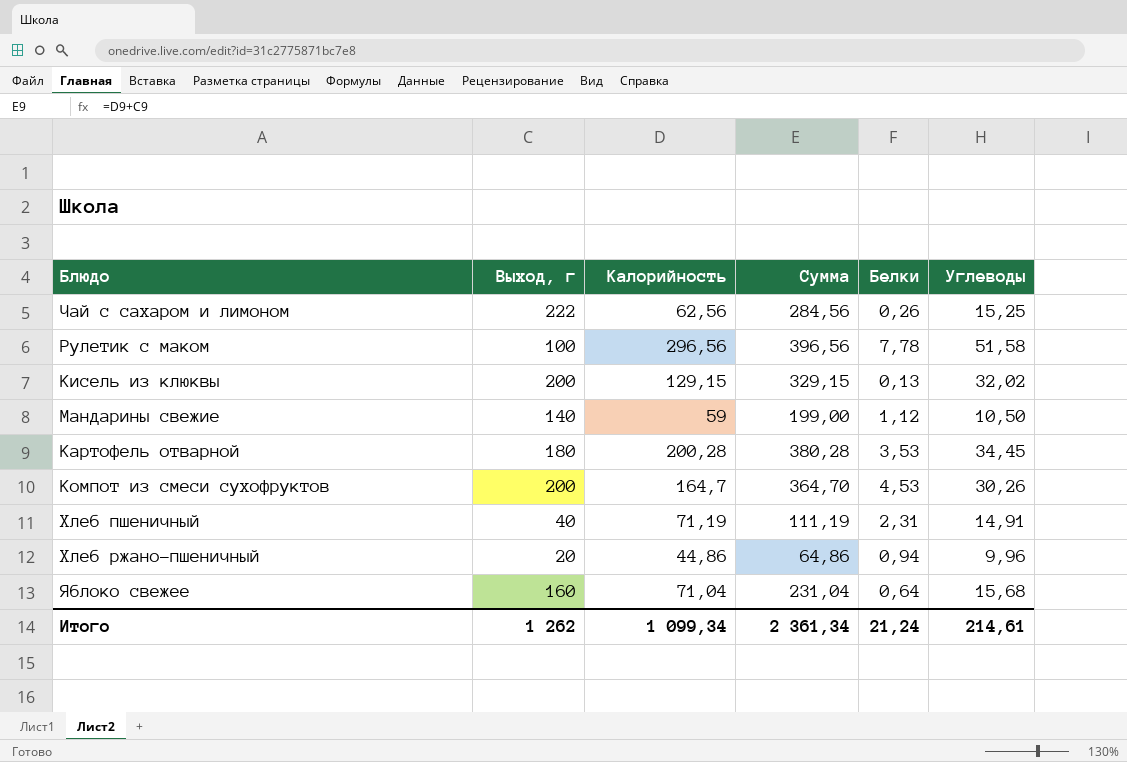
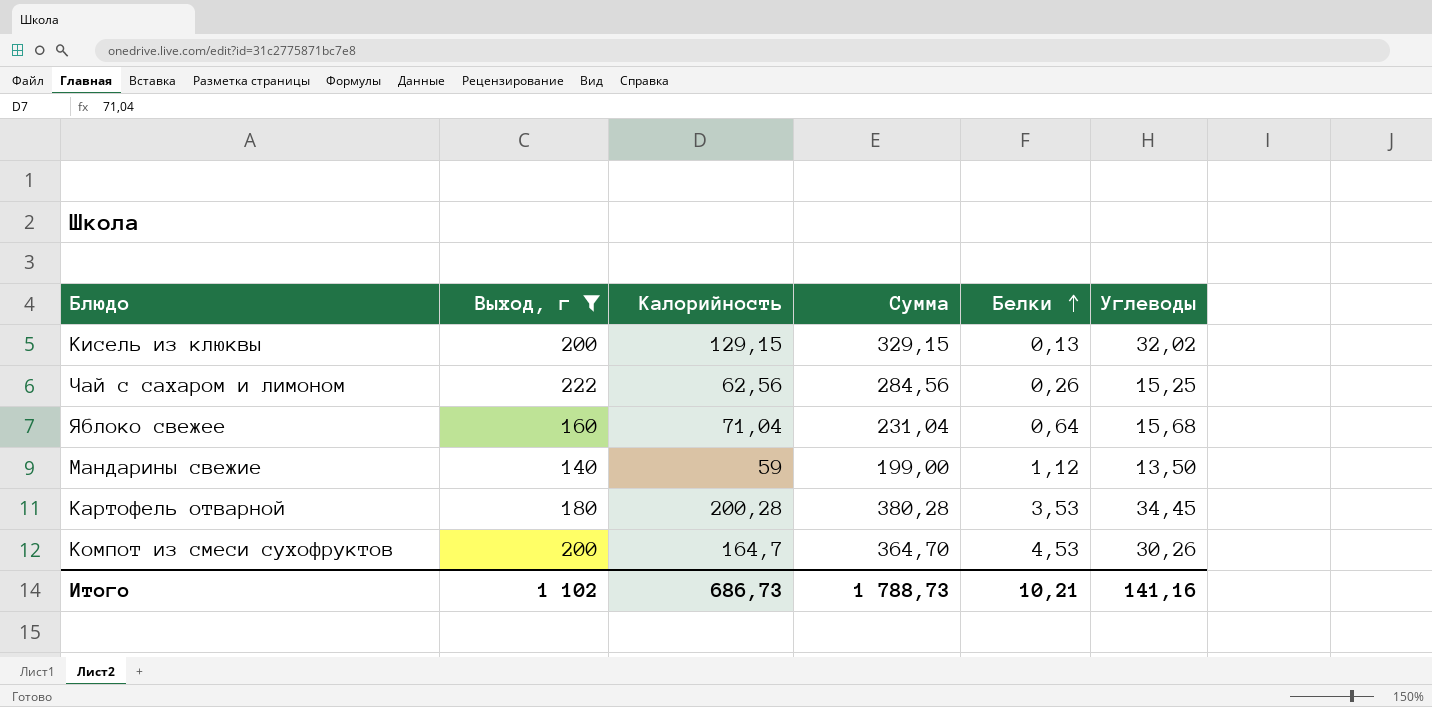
filter: none -> Выход, г >= 140
row order: none -> Белки ascending
Мандарины свежие | Углеводы: 10,50 -> 13,50
Итого | Выход, г: 1 262 -> 1 102
Итого | Калорийность: 1 099,34 -> 686,73
Итого | Сумма: 2 361,34 -> 1 788,73
Итого | Белки: 21,24 -> 10,21
Итого | Углеводы: 214,61 -> 141,16

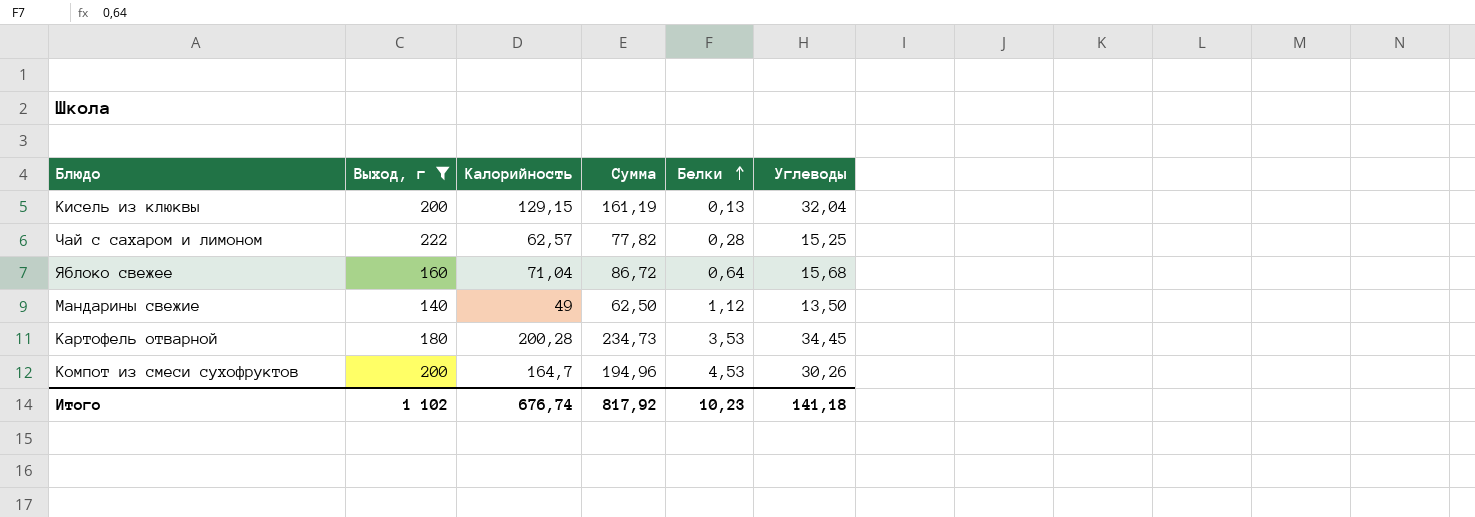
column Сумма | formula: [Выход, г] + [Калорийность] -> [Калорийность] + [Углеводы]
Кисель из клюквы | Углеводы: 32,02 -> 32,04
Чай с сахаром и лимоном | Калорийность: 62,56 -> 62,57
Чай с сахаром и лимоном | Белки: 0,26 -> 0,28
Мандарины свежие | Калорийность: 59 -> 49
Итого | Калорийность: 686,73 -> 676,74
Итого | Сумма: 1 788,73 -> 817,92
Итого | Белки: 10,21 -> 10,23
Итого | Углеводы: 141,16 -> 141,18

